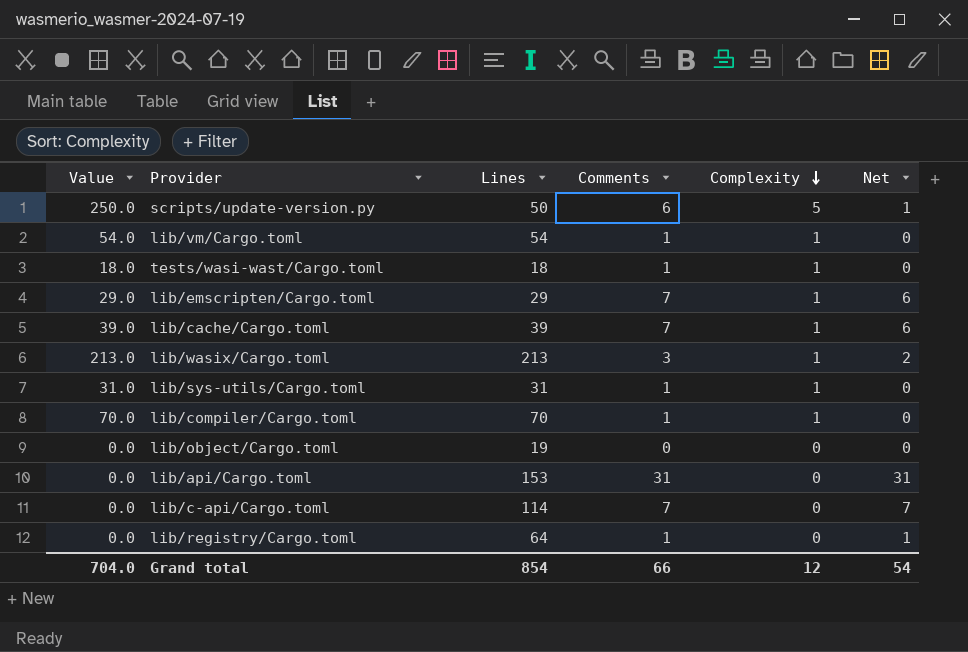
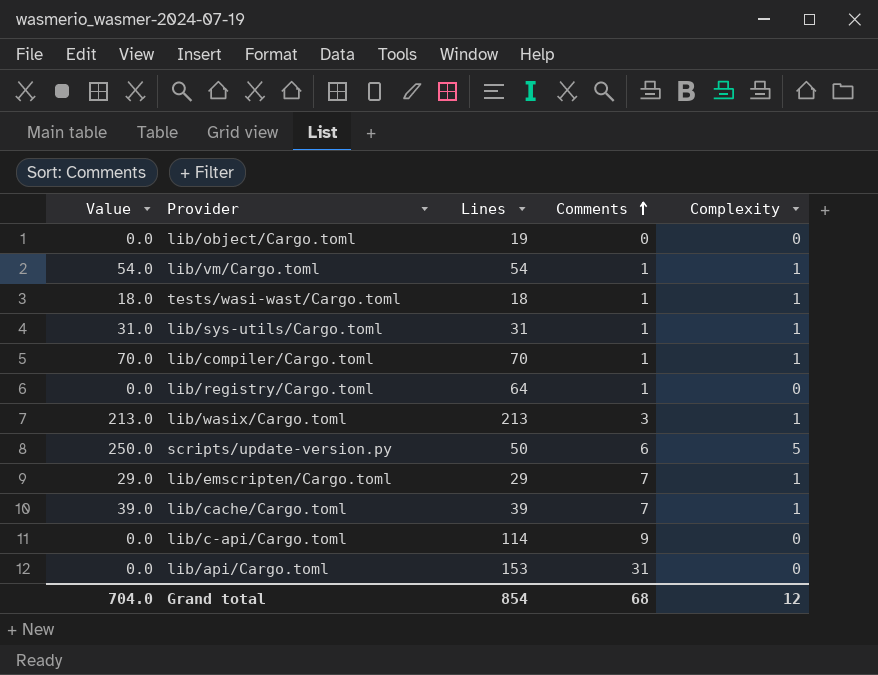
row order: Complexity descending -> Comments ascending
column Net | formula: [Comments] - [Complexity] -> none
lib/c-api/Cargo.toml | Comments: 7 -> 9
Grand total | Comments: 66 -> 68

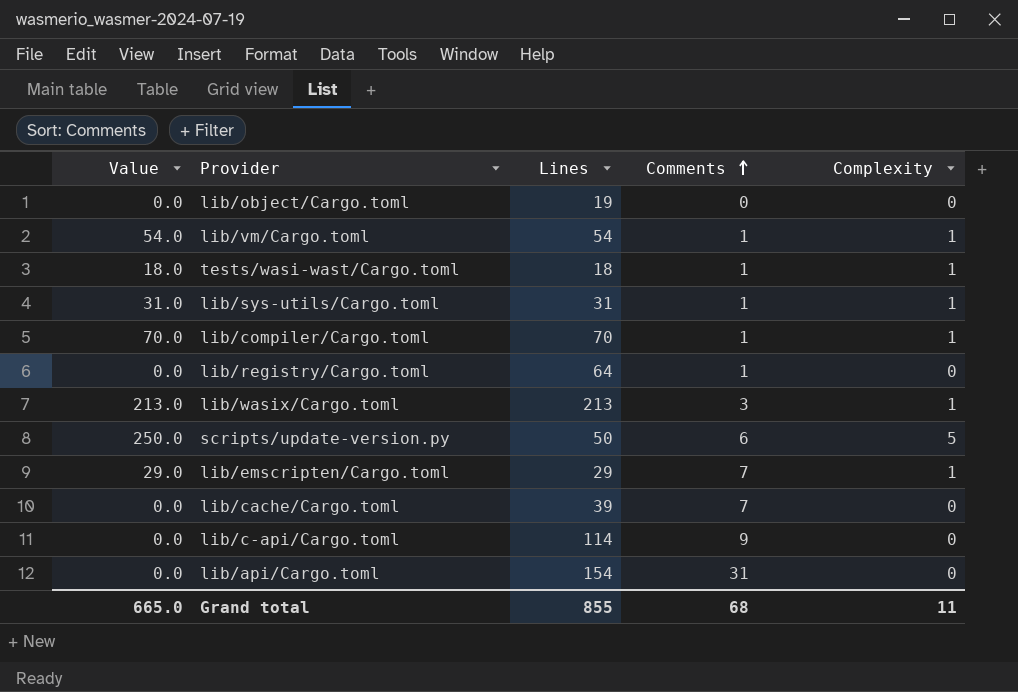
lib/cache/Cargo.toml | Value: 39.0 -> 0.0
lib/cache/Cargo.toml | Complexity: 1 -> 0
lib/api/Cargo.toml | Lines: 153 -> 154
Grand total | Value: 704.0 -> 665.0
Grand total | Lines: 854 -> 855
Grand total | Complexity: 12 -> 11

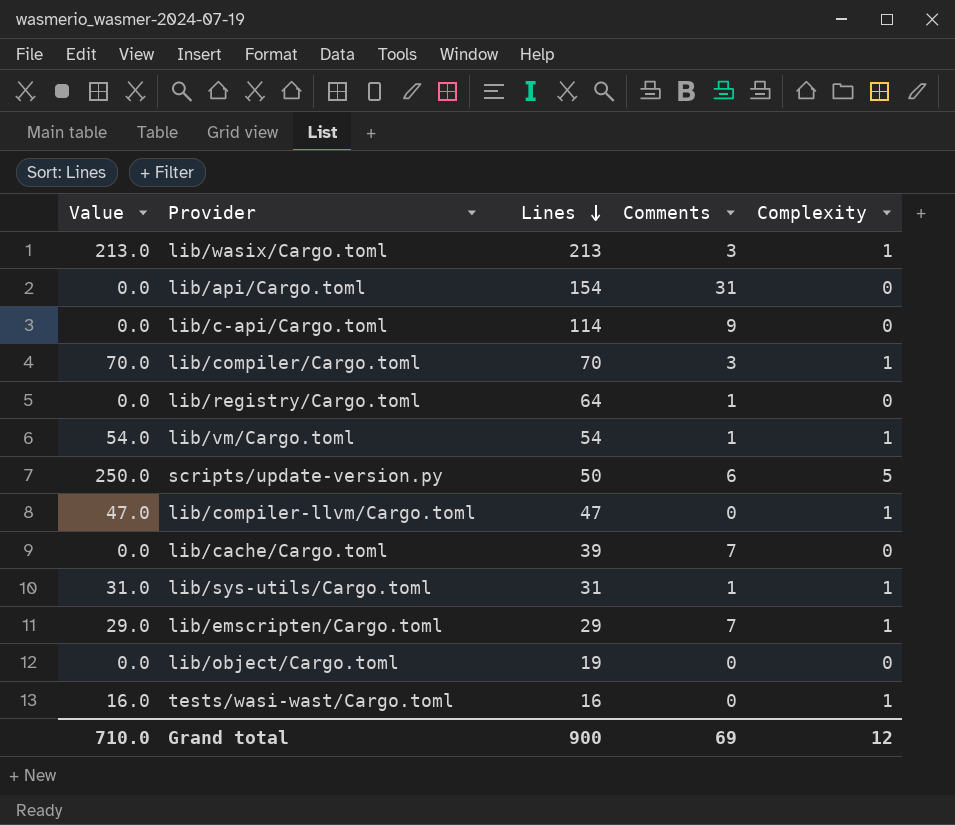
row order: Comments ascending -> Lines descending
lib/compiler/Cargo.toml | Comments: 1 -> 3
row lib/compiler-llvm/Cargo.toml: none -> 47.0 | 47 | 0 | 1
tests/wasi-wast/Cargo.toml | Value: 18.0 -> 16.0
tests/wasi-wast/Cargo.toml | Lines: 18 -> 16
tests/wasi-wast/Cargo.toml | Comments: 1 -> 0
Grand total | Value: 665.0 -> 710.0
Grand total | Lines: 855 -> 900
Grand total | Comments: 68 -> 69
Grand total | Complexity: 11 -> 12

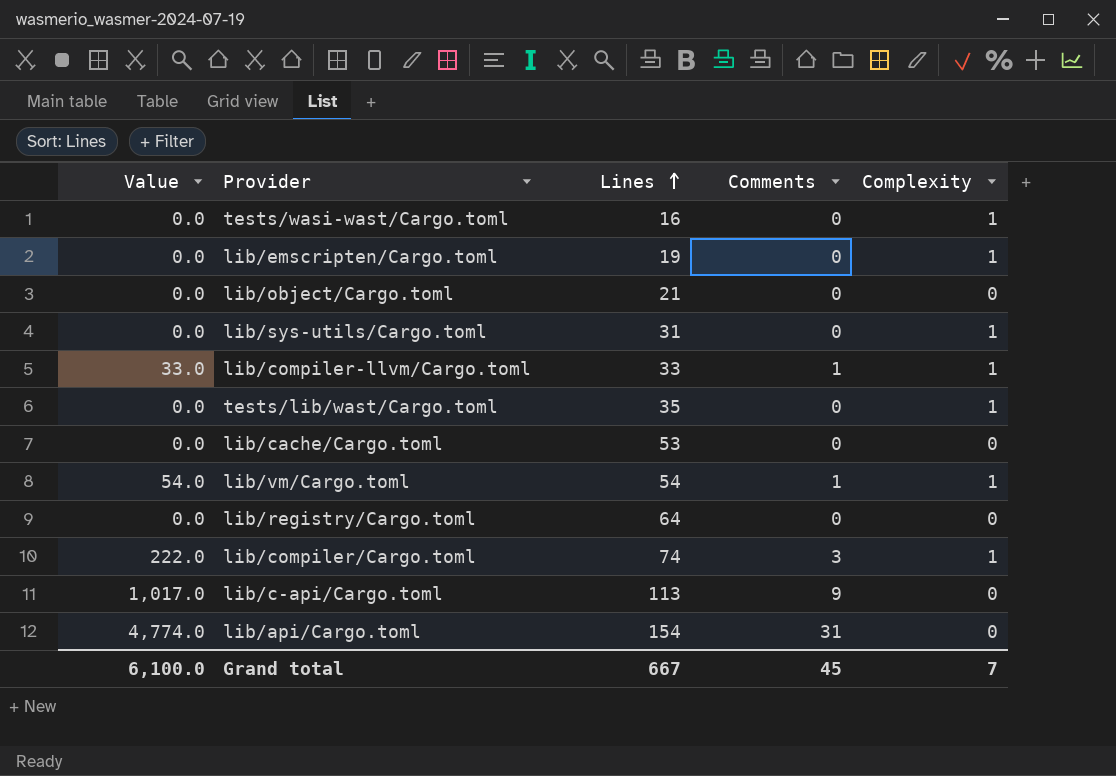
row order: Lines descending -> Lines ascending
column Value | formula: [Lines] * [Complexity] -> [Lines] * [Comments]
row lib/wasix/Cargo.toml: 213.0 | 213 | 3 | 1 -> none
row scripts/update-version.py: 250.0 | 50 | 6 | 5 -> none
lib/emscripten/Cargo.toml | Lines: 29 -> 19
lib/emscripten/Cargo.toml | Comments: 7 -> 0
lib/object/Cargo.toml | Lines: 19 -> 21
lib/sys-utils/Cargo.toml | Comments: 1 -> 0
lib/compiler-llvm/Cargo.toml | Lines: 47 -> 33
lib/compiler-llvm/Cargo.toml | Comments: 0 -> 1
row tests/lib/wast/Cargo.toml: none -> 0.0 | 35 | 0 | 1
lib/cache/Cargo.toml | Lines: 39 -> 53
lib/cache/Cargo.toml | Comments: 7 -> 0
lib/registry/Cargo.toml | Comments: 1 -> 0
lib/compiler/Cargo.toml | Lines: 70 -> 74
lib/c-api/Cargo.toml | Lines: 114 -> 113
Grand total | Value: 710.0 -> 6,100.0
Grand total | Lines: 900 -> 667
Grand total | Comments: 69 -> 45
Grand total | Complexity: 12 -> 7

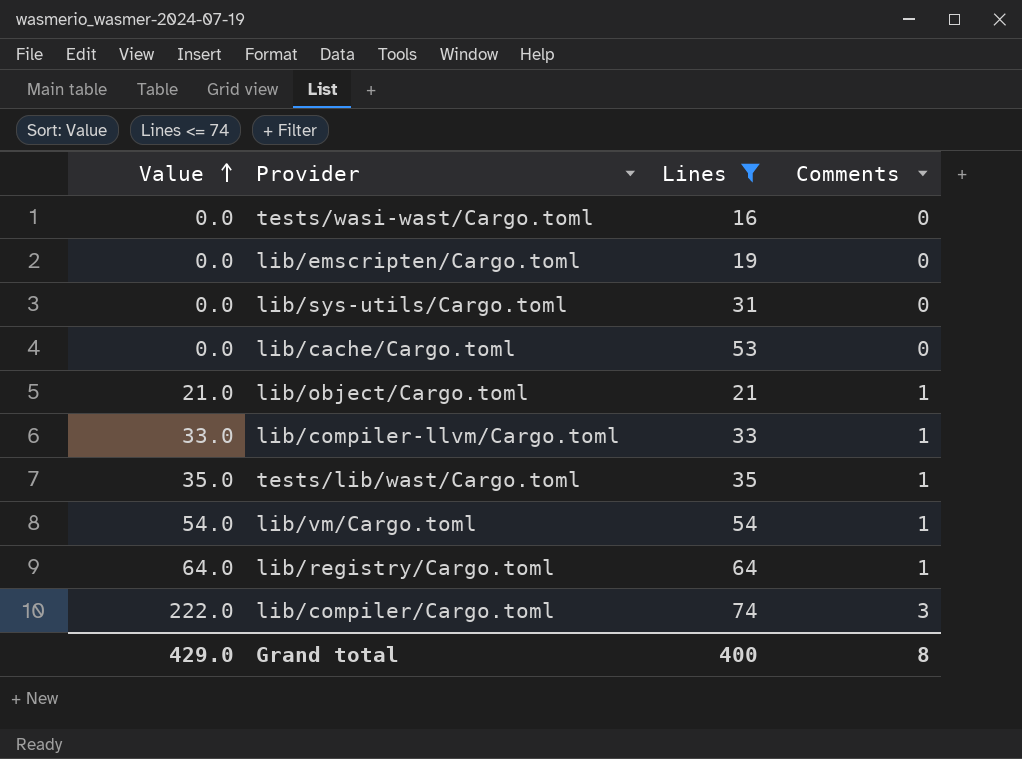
filter: none -> Lines <= 74
row order: Lines ascending -> Value ascending
column Complexity | position: 5 -> none
lib/object/Cargo.toml | Value: 0.0 -> 21.0
lib/object/Cargo.toml | Comments: 0 -> 1
tests/lib/wast/Cargo.toml | Value: 0.0 -> 35.0
tests/lib/wast/Cargo.toml | Comments: 0 -> 1
lib/registry/Cargo.toml | Value: 0.0 -> 64.0
lib/registry/Cargo.toml | Comments: 0 -> 1
Grand total | Value: 6,100.0 -> 429.0
Grand total | Lines: 667 -> 400
Grand total | Comments: 45 -> 8

